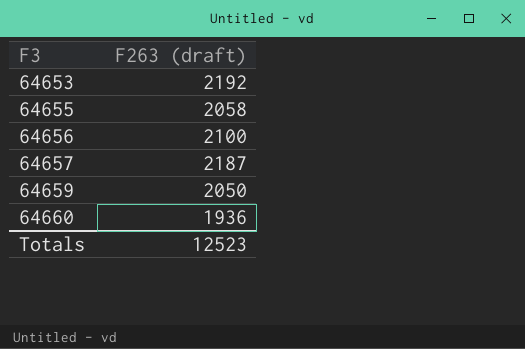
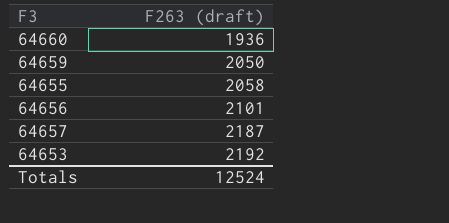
row order: F3 ascending -> F263 (draft) ascending
64656 | F263 (draft): 2100 -> 2101
Totals | F263 (draft): 12523 -> 12524

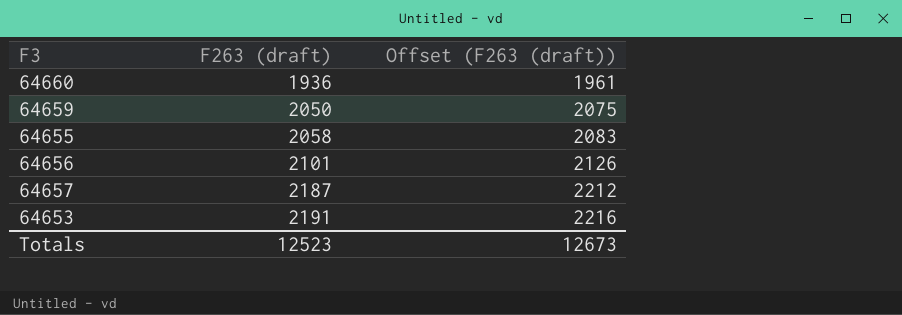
column Offset (F263 (draft)) | formula: none -> [F263 (draft)] + 25
64653 | F263 (draft): 2192 -> 2191
Totals | F263 (draft): 12524 -> 12523

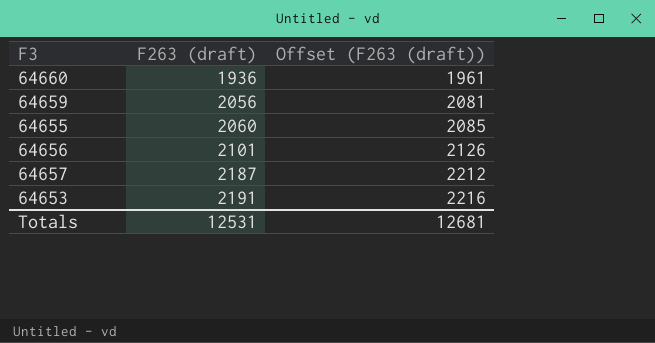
64659 | F263 (draft): 2050 -> 2056
64659 | Offset (F263 (draft)): 2075 -> 2081
64655 | F263 (draft): 2058 -> 2060
64655 | Offset (F263 (draft)): 2083 -> 2085
Totals | F263 (draft): 12523 -> 12531
Totals | Offset (F263 (draft)): 12673 -> 12681

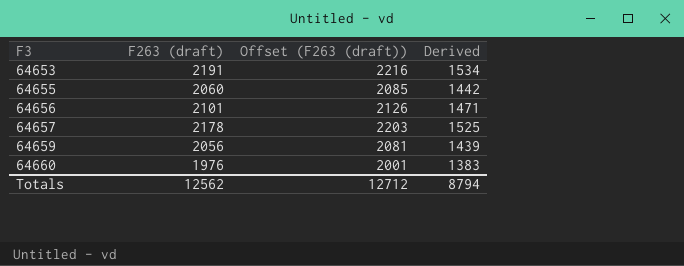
row order: F263 (draft) ascending -> F3 ascending
column Derived | formula: none -> [F263 (draft)] * 0.7
64657 | F263 (draft): 2187 -> 2178
64657 | Offset (F263 (draft)): 2212 -> 2203
64660 | F263 (draft): 1936 -> 1976
64660 | Offset (F263 (draft)): 1961 -> 2001
Totals | F263 (draft): 12531 -> 12562
Totals | Offset (F263 (draft)): 12681 -> 12712

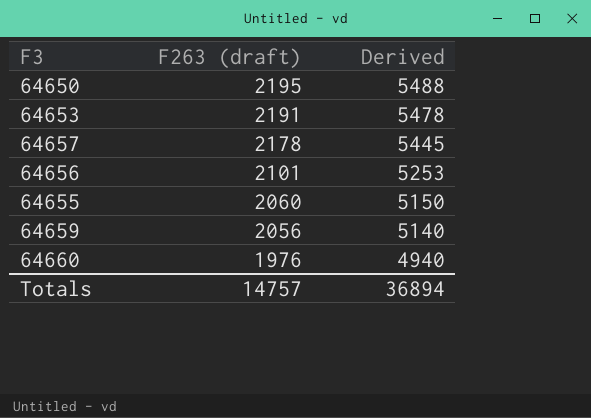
row order: F3 ascending -> F263 (draft) descending
column Offset (F263 (draft)) | formula: [F263 (draft)] + 25 -> none
column Derived | formula: [F263 (draft)] * 0.7 -> [F263 (draft)] * 2.5
row 64650: none -> 2195 | 5488
Totals | F263 (draft): 12562 -> 14757
Totals | Derived: 8794 -> 36894

